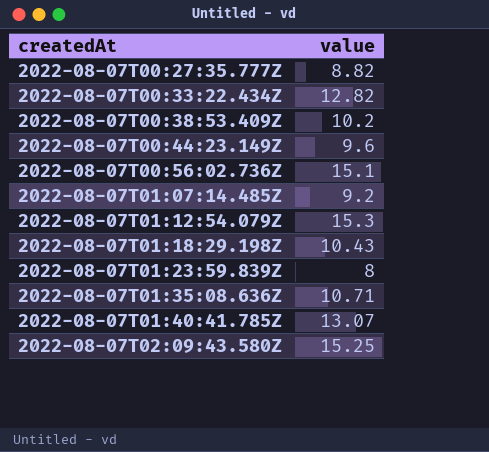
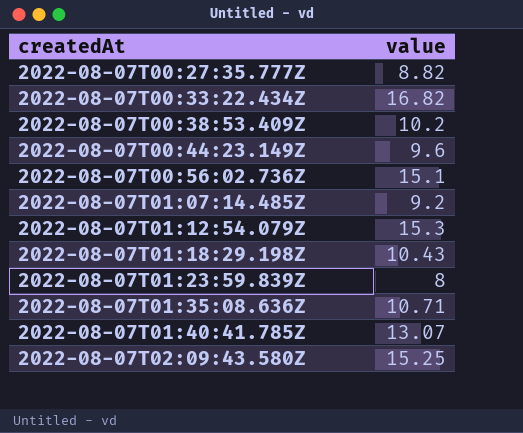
2022-08-07T00:33:22.434Z | value: 12.82 -> 16.82

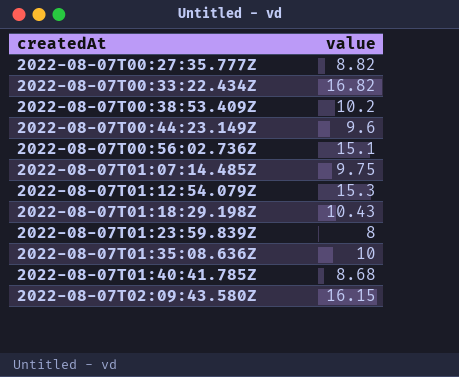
2022-08-07T01:07:14.485Z | value: 9.2 -> 9.75
2022-08-07T01:35:08.636Z | value: 10.71 -> 10
2022-08-07T01:40:41.785Z | value: 13.07 -> 8.68
2022-08-07T02:09:43.580Z | value: 15.25 -> 16.15

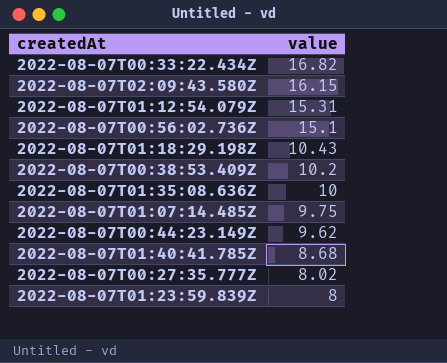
row order: createdAt ascending -> value descending
2022-08-07T01:12:54.079Z | value: 15.3 -> 15.31
2022-08-07T00:44:23.149Z | value: 9.6 -> 9.62
2022-08-07T00:27:35.777Z | value: 8.82 -> 8.02

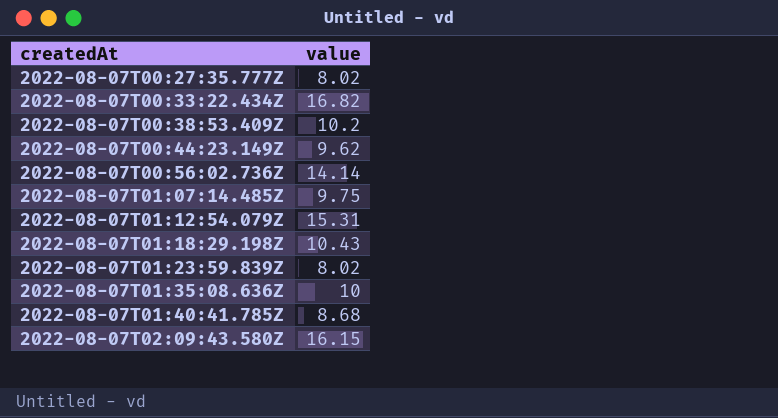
row order: value descending -> createdAt ascending
2022-08-07T00:56:02.736Z | value: 15.1 -> 14.14
2022-08-07T01:23:59.839Z | value: 8 -> 8.02

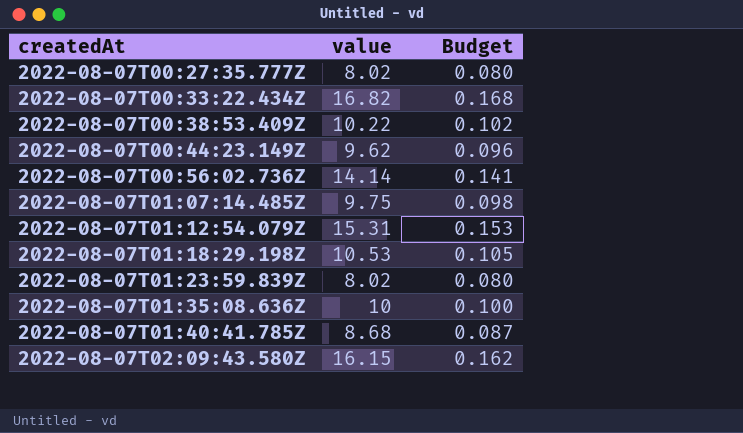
column Budget | formula: none -> [value] * 0.01
2022-08-07T00:38:53.409Z | value: 10.2 -> 10.22
2022-08-07T01:18:29.198Z | value: 10.43 -> 10.53

